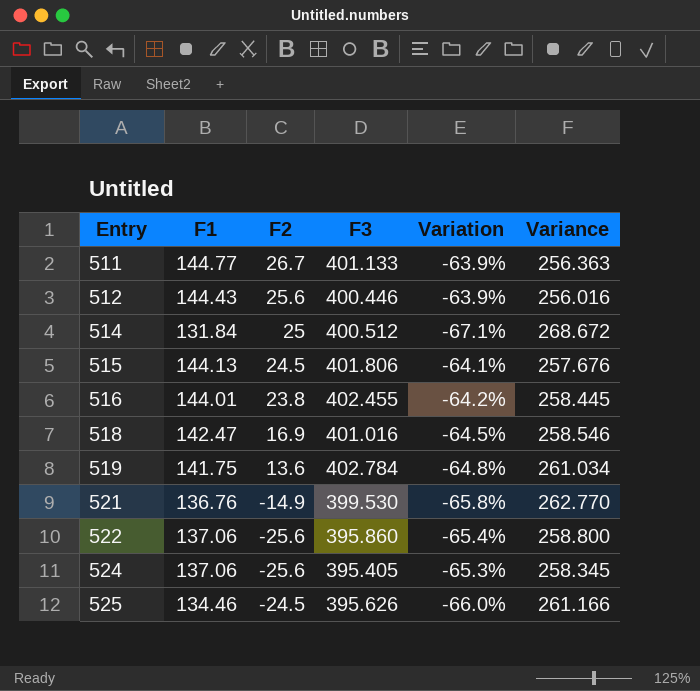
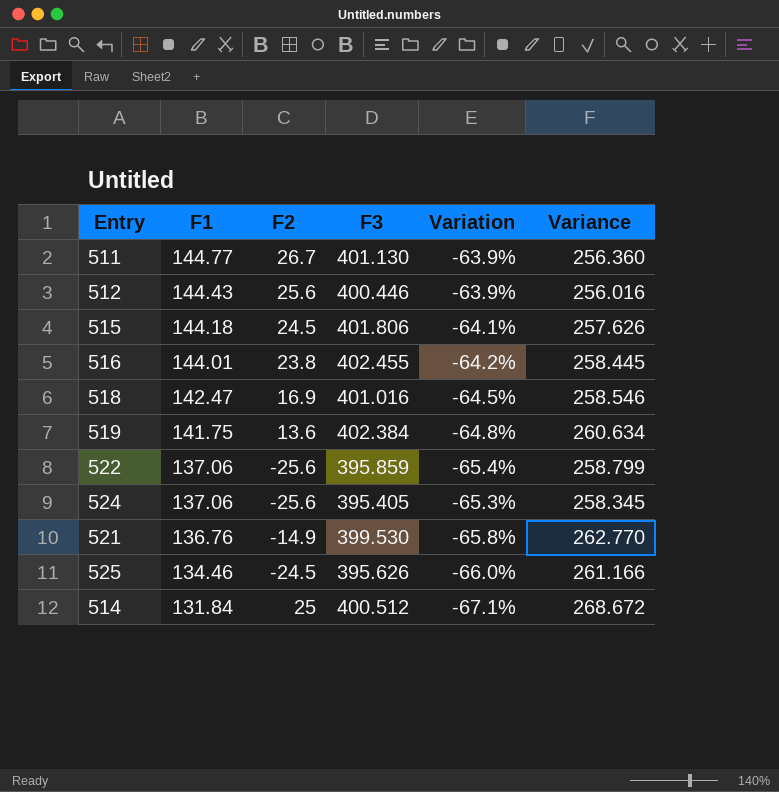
row order: Entry ascending -> F1 descending
511 | F3: 401.133 -> 401.130
511 | Variance: 256.363 -> 256.360
515 | F1: 144.13 -> 144.18
515 | Variance: 257.676 -> 257.626
519 | F3: 402.784 -> 402.384
519 | Variance: 261.034 -> 260.634
522 | F3: 395.860 -> 395.859
522 | Variance: 258.800 -> 258.799

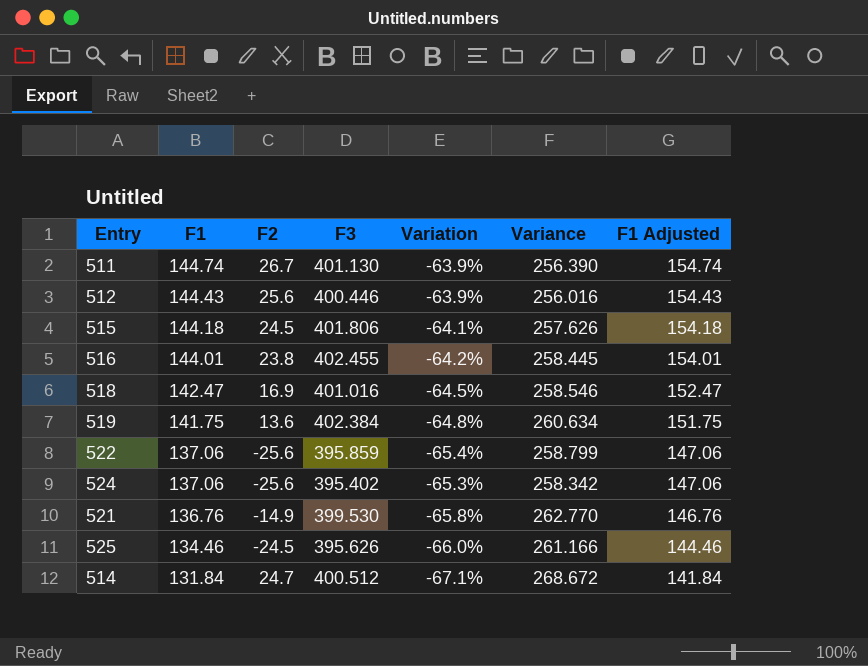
column F1 Adjusted | formula: none -> [F1] + 10
511 | F1: 144.77 -> 144.74
511 | Variance: 256.360 -> 256.390
524 | F3: 395.405 -> 395.402
524 | Variance: 258.345 -> 258.342
514 | F2: 25 -> 24.7

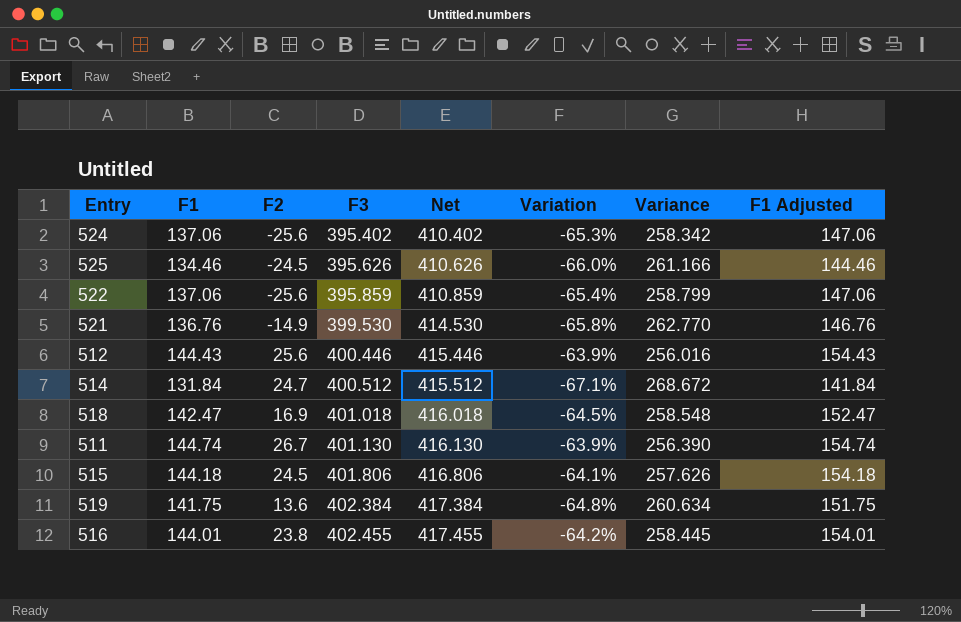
row order: F1 descending -> F3 ascending
column Net | formula: none -> [F3] + 15
518 | F3: 401.016 -> 401.018
518 | Variance: 258.546 -> 258.548

